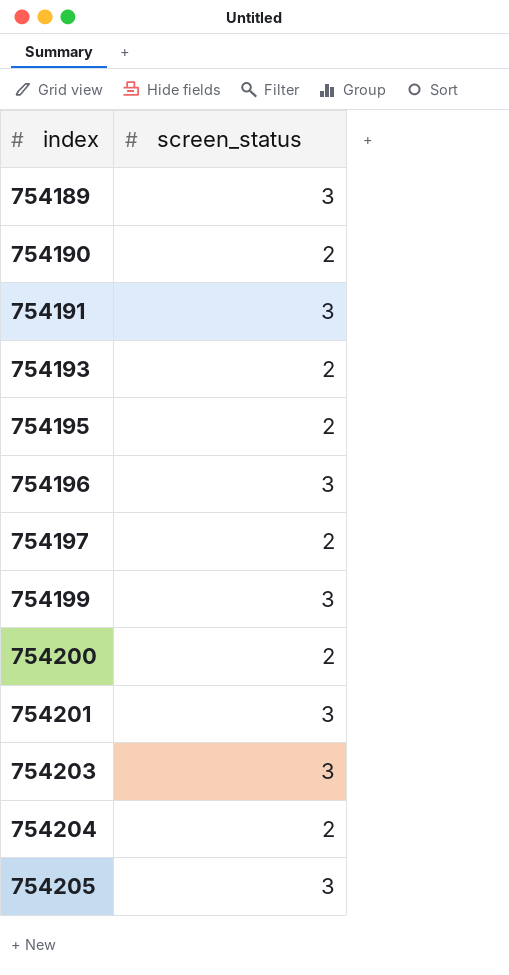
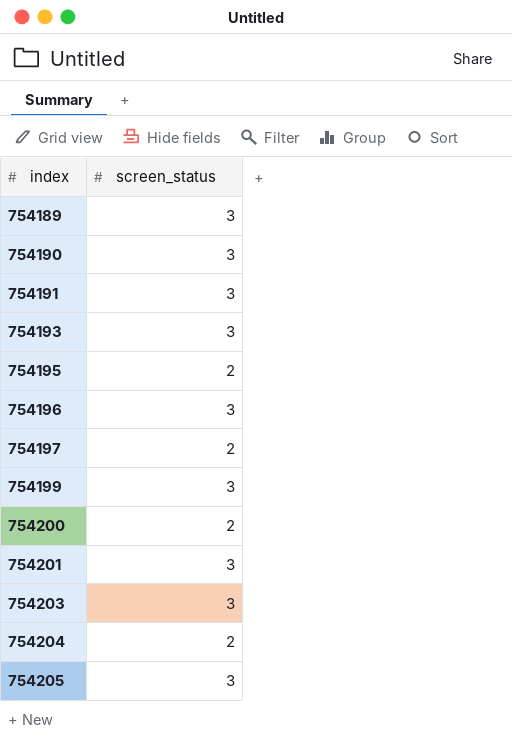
754190 | screen_status: 2 -> 3
754193 | screen_status: 2 -> 3

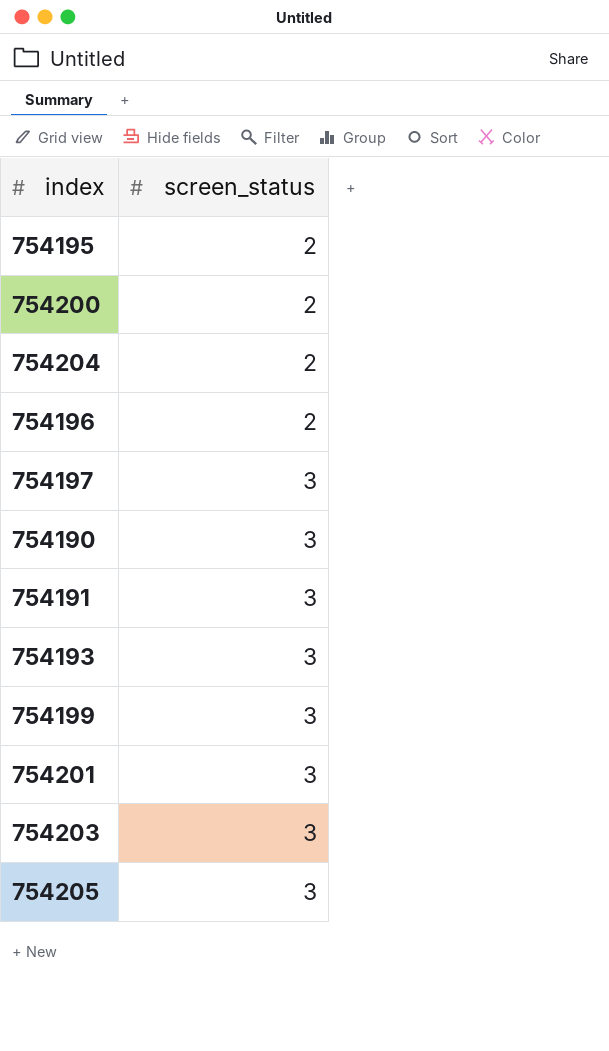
row order: index ascending -> screen_status ascending
row 754189: 3 -> none
754196 | screen_status: 3 -> 2
754197 | screen_status: 2 -> 3

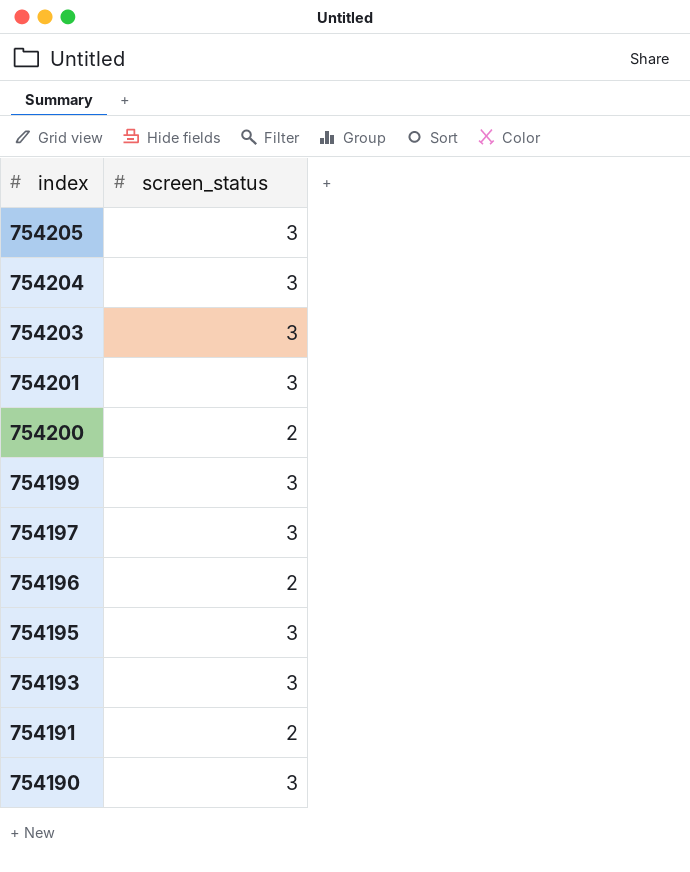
row order: screen_status ascending -> index descending
754204 | screen_status: 2 -> 3
754195 | screen_status: 2 -> 3
754191 | screen_status: 3 -> 2

